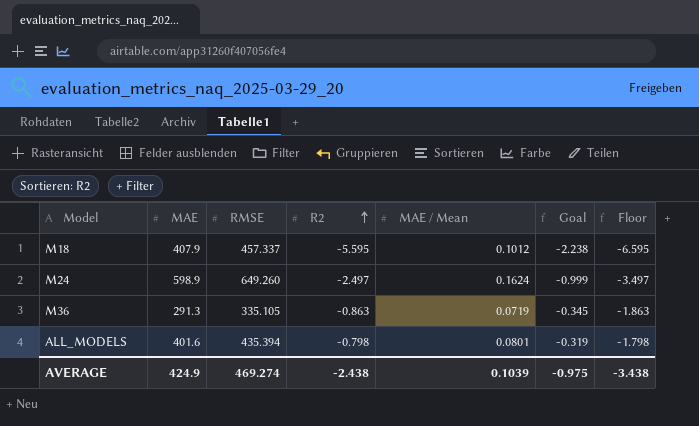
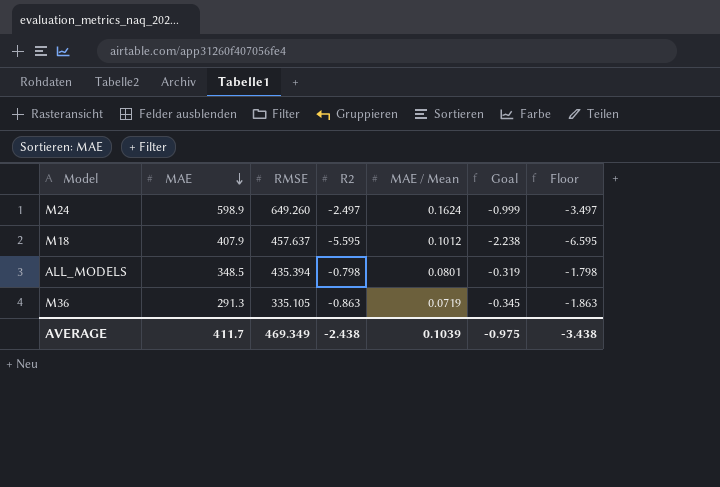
row order: R2 ascending -> MAE descending
M18 | RMSE: 457.337 -> 457.637
ALL_MODELS | MAE: 401.6 -> 348.5
AVERAGE | MAE: 424.9 -> 411.7
AVERAGE | RMSE: 469.274 -> 469.349

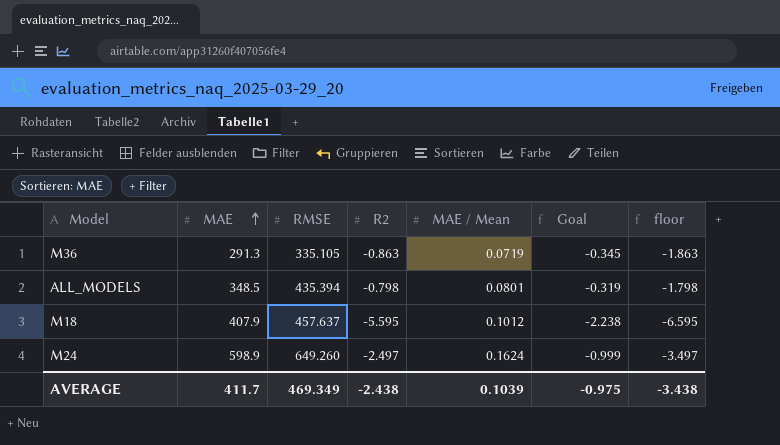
row order: MAE descending -> MAE ascending
column name: Floor -> floor

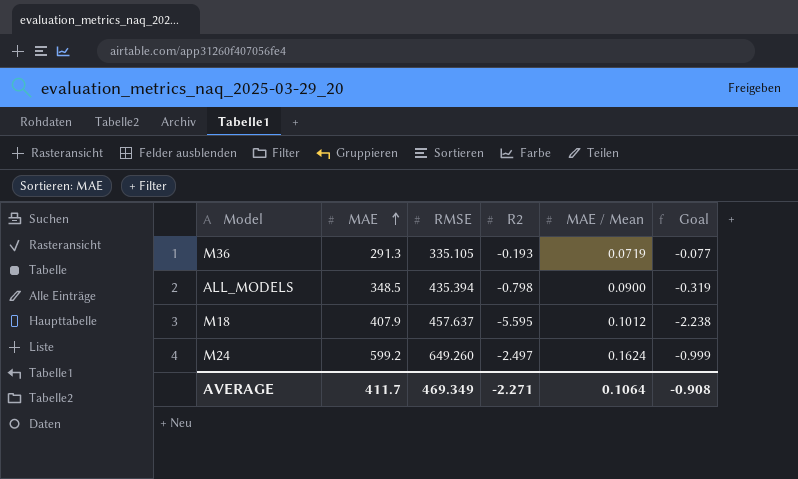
column floor | formula: [R2] - 1 -> none
M36 | R2: -0.863 -> -0.193
M36 | Goal: -0.345 -> -0.077
ALL_MODELS | MAE / Mean: 0.0801 -> 0.0900
M24 | MAE: 598.9 -> 599.2
AVERAGE | R2: -2.438 -> -2.271
AVERAGE | MAE / Mean: 0.1039 -> 0.1064
AVERAGE | Goal: -0.975 -> -0.908

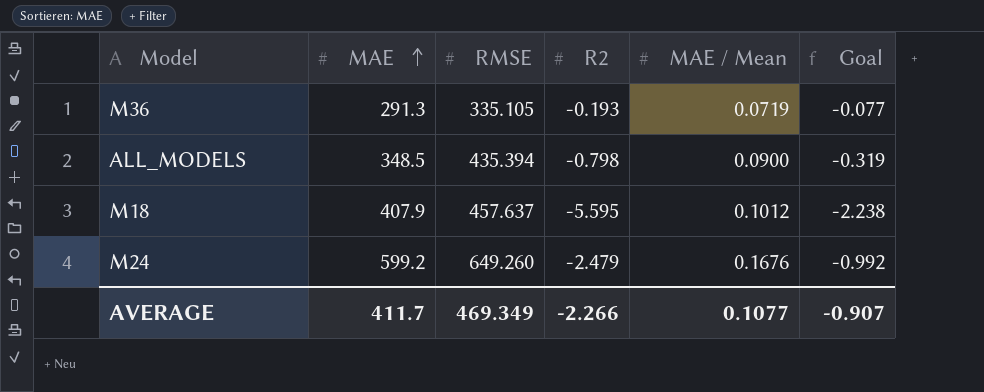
M24 | R2: -2.497 -> -2.479
M24 | MAE / Mean: 0.1624 -> 0.1676
M24 | Goal: -0.999 -> -0.992
AVERAGE | R2: -2.271 -> -2.266
AVERAGE | MAE / Mean: 0.1064 -> 0.1077
AVERAGE | Goal: -0.908 -> -0.907

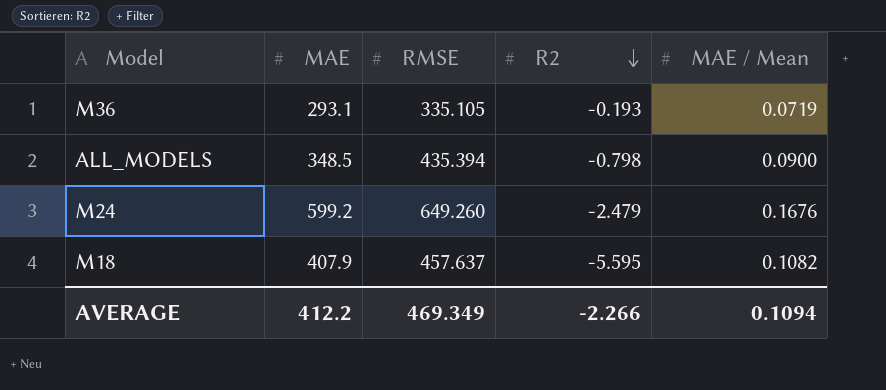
row order: MAE ascending -> R2 descending
column Goal | formula: [R2] * 0.4 -> none
M36 | MAE: 291.3 -> 293.1
M18 | MAE / Mean: 0.1012 -> 0.1082
AVERAGE | MAE: 411.7 -> 412.2
AVERAGE | MAE / Mean: 0.1077 -> 0.1094

